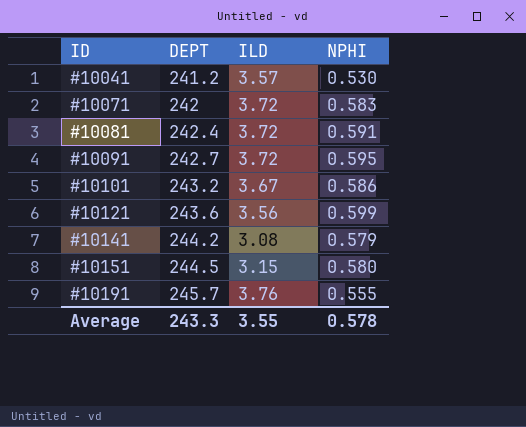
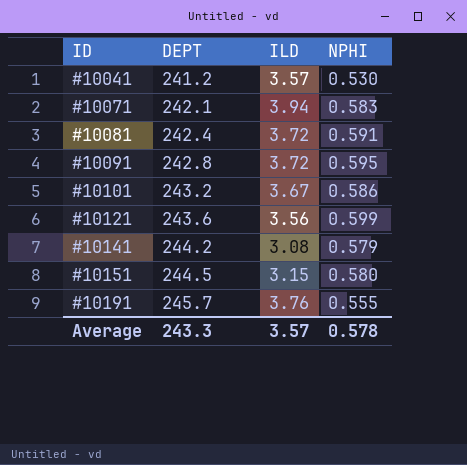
#10071 | DEPT: 242 -> 242.1
#10071 | ILD: 3.72 -> 3.94
#10091 | DEPT: 242.7 -> 242.8
Average | ILD: 3.55 -> 3.57

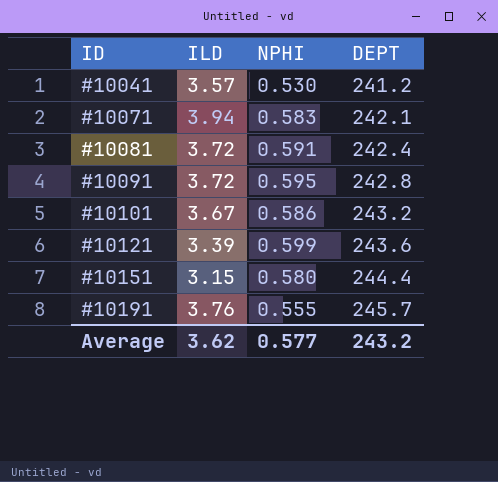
column DEPT | position: 2 -> 4
row #10141: 244.2 | 3.08 | 0.579 -> none
#10121 | ILD: 3.56 -> 3.39
#10151 | DEPT: 244.5 -> 244.4
Average | ILD: 3.57 -> 3.62
Average | NPHI: 0.578 -> 0.577
Average | DEPT: 243.3 -> 243.2

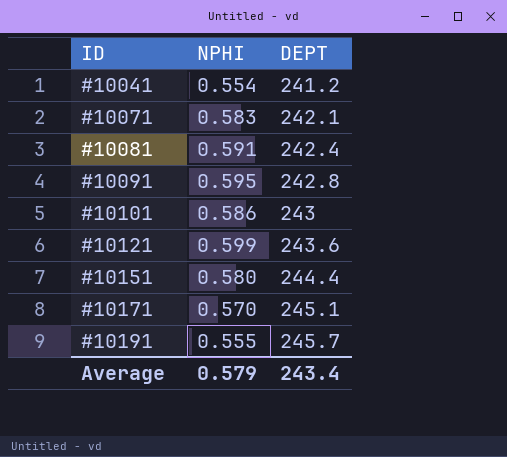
column ILD | position: 2 -> none
#10041 | NPHI: 0.530 -> 0.554
#10101 | DEPT: 243.2 -> 243
row #10171: none -> 0.570 | 245.1
Average | NPHI: 0.577 -> 0.579
Average | DEPT: 243.2 -> 243.4

